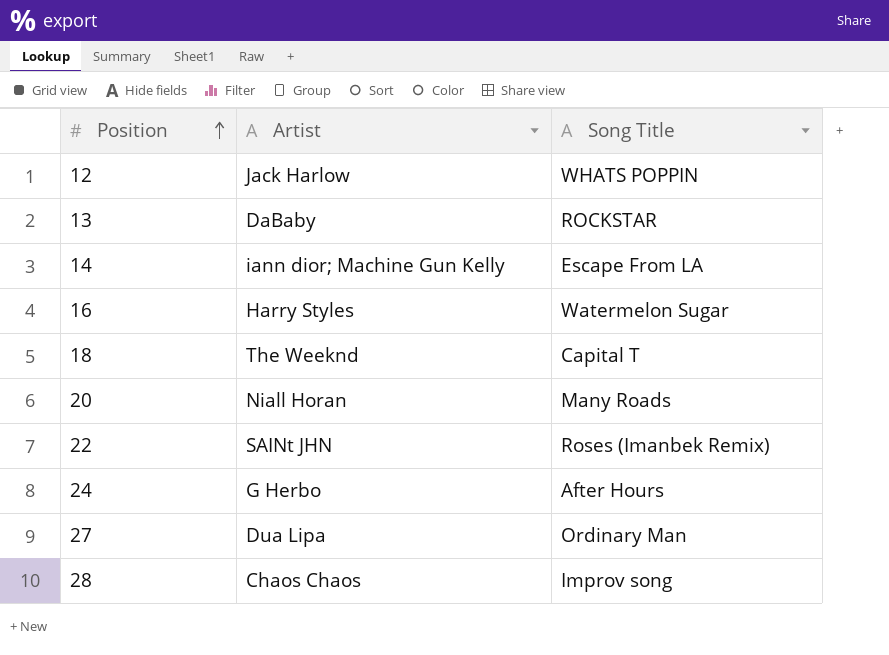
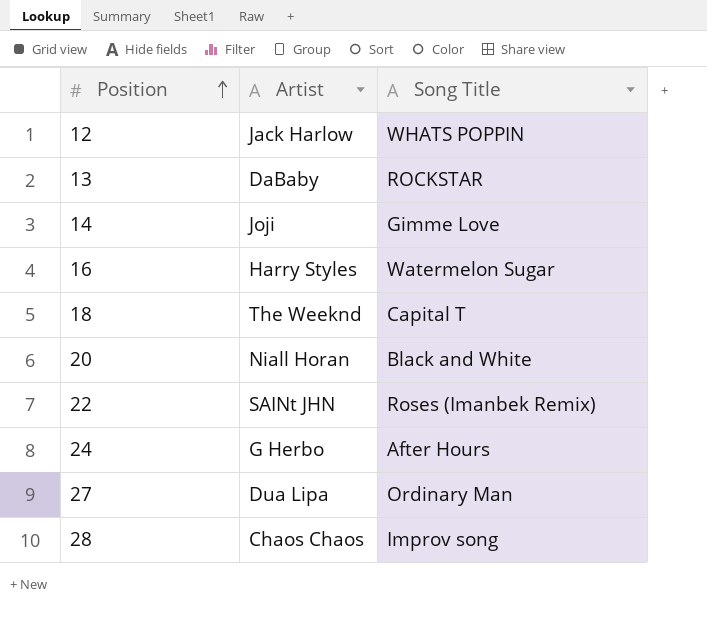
14 | Artist: iann dior; Machine Gun Kelly -> Joji
14 | Song Title: Escape From LA -> Gimme Love
20 | Song Title: Many Roads -> Black and White

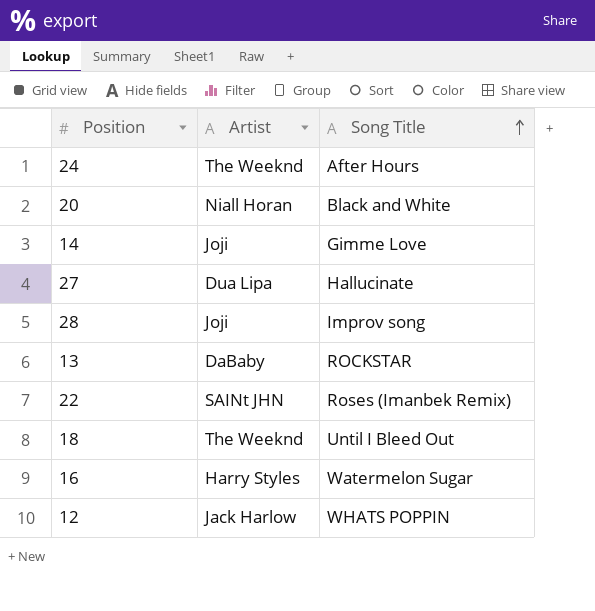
row order: Position ascending -> Song Title ascending
24 | Artist: G Herbo -> The Weeknd
27 | Song Title: Ordinary Man -> Hallucinate
28 | Artist: Chaos Chaos -> Joji
18 | Song Title: Capital T -> Until I Bleed Out

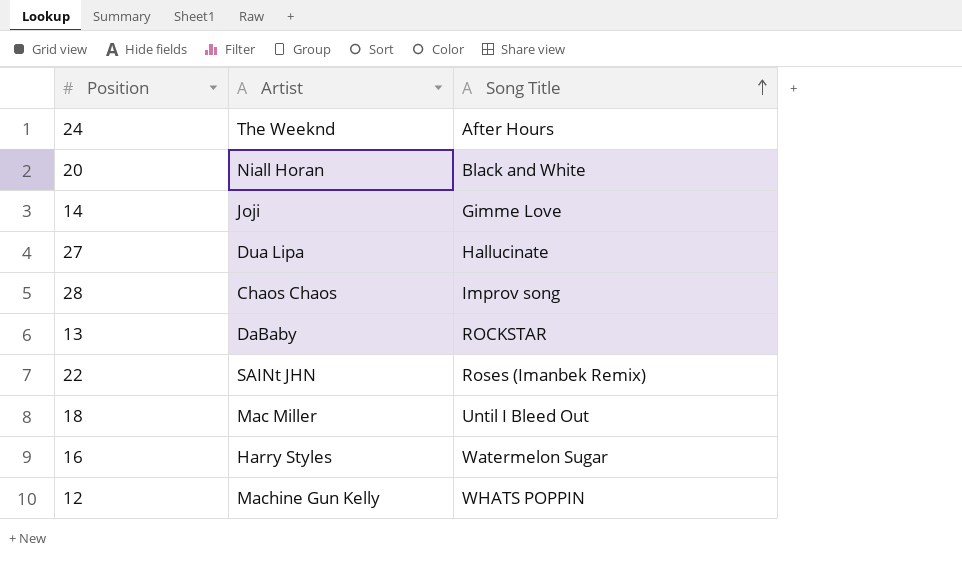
28 | Artist: Joji -> Chaos Chaos
18 | Artist: The Weeknd -> Mac Miller
12 | Artist: Jack Harlow -> Machine Gun Kelly

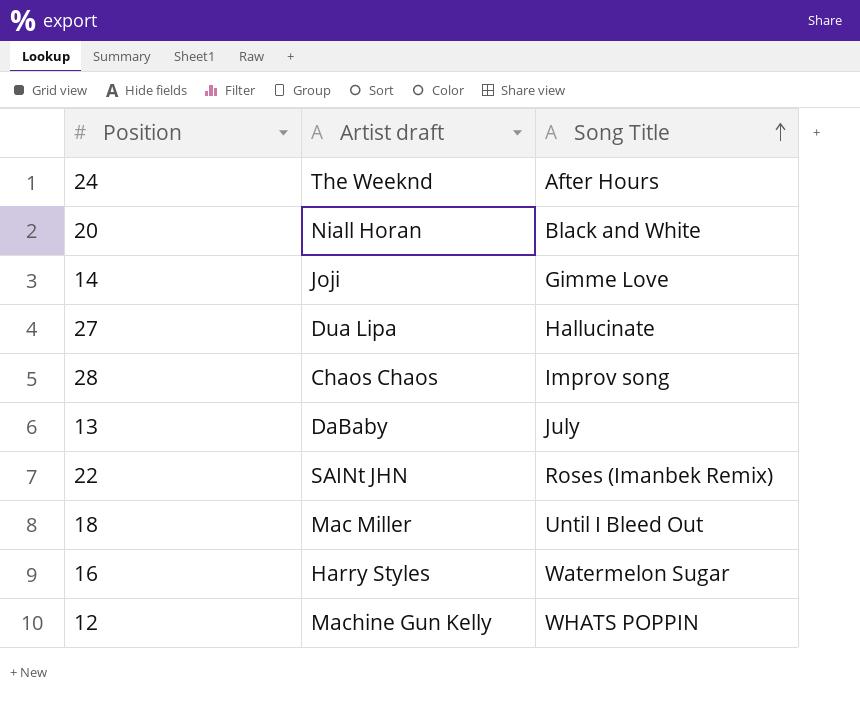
column name: Artist -> Artist draft
13 | Song Title: ROCKSTAR -> July

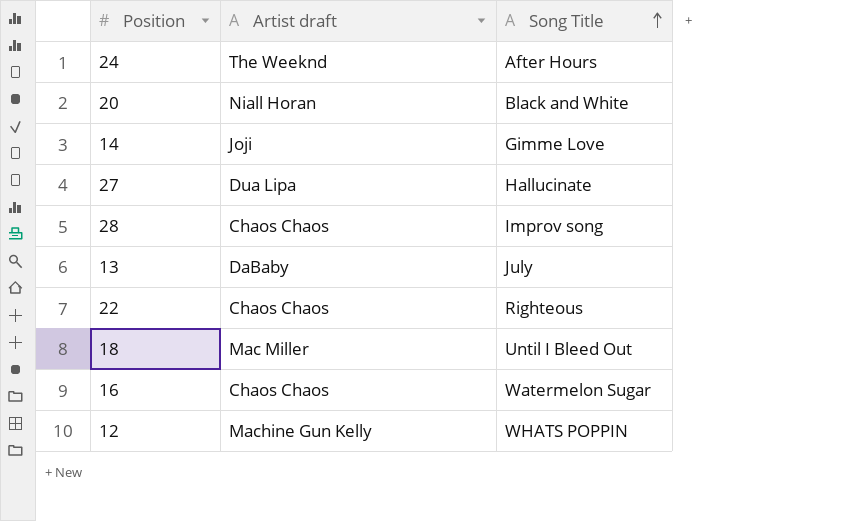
22 | Artist draft: SAINt JHN -> Chaos Chaos
22 | Song Title: Roses (Imanbek Remix) -> Righteous
16 | Artist draft: Harry Styles -> Chaos Chaos

